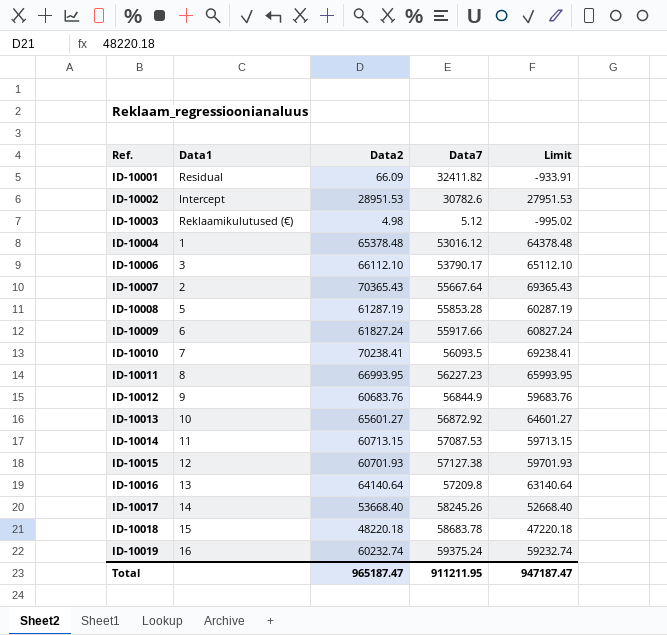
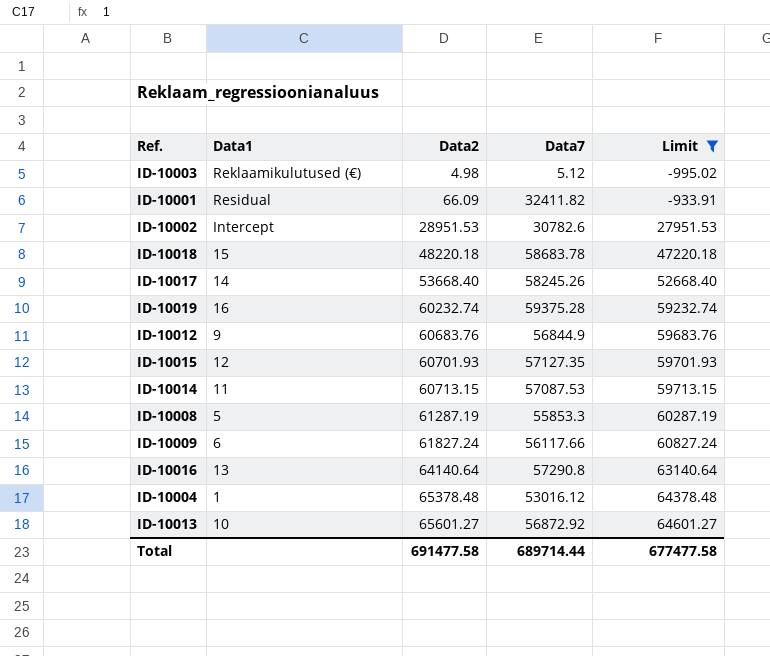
filter: none -> Limit <= 64601.27
row order: Ref. ascending -> Data2 ascending
ID-10019 | Data7: 59375.24 -> 59375.28
ID-10015 | Data7: 57127.38 -> 57127.35
ID-10008 | Data7: 55853.28 -> 55853.3
ID-10009 | Data7: 55917.66 -> 56117.66
ID-10016 | Data7: 57209.8 -> 57290.8
Total | Data2: 965187.47 -> 691477.58
Total | Data7: 911211.95 -> 689714.44
Total | Limit: 947187.47 -> 677477.58

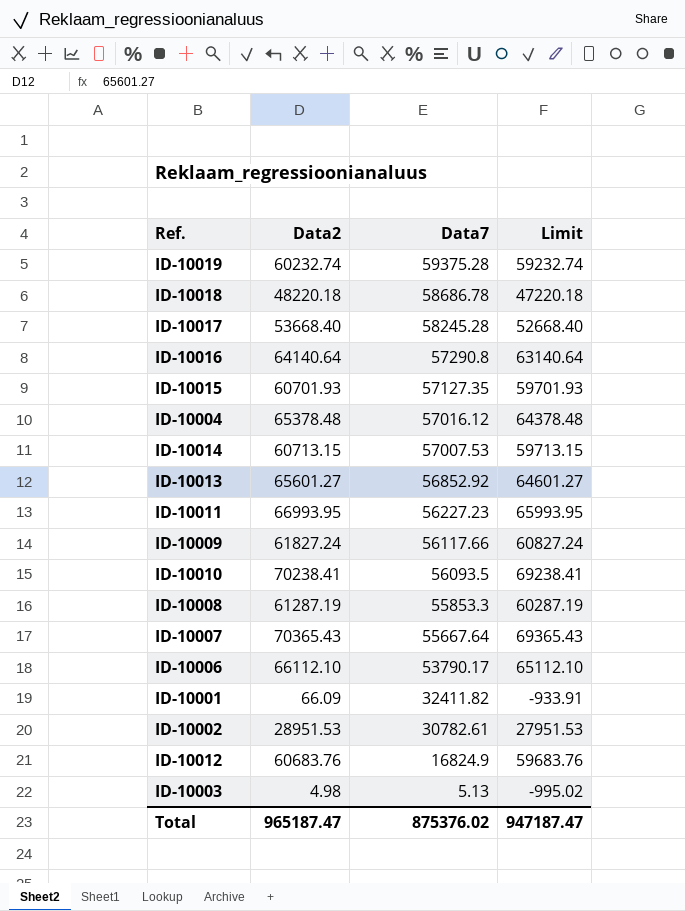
filter: Limit <= 64601.27 -> none
row order: Data2 ascending -> Data7 descending
column Data1 | position: 2 -> none
ID-10018 | Data7: 58683.78 -> 58686.78
ID-10017 | Data7: 58245.26 -> 58245.28
ID-10004 | Data7: 53016.12 -> 57016.12
ID-10014 | Data7: 57087.53 -> 57007.53
ID-10013 | Data7: 56872.92 -> 56852.92
ID-10002 | Data7: 30782.6 -> 30782.61
ID-10012 | Data7: 56844.9 -> 16824.9
ID-10003 | Data7: 5.12 -> 5.13
Total | Data2: 691477.58 -> 965187.47
Total | Data7: 689714.44 -> 875376.02
Total | Limit: 677477.58 -> 947187.47

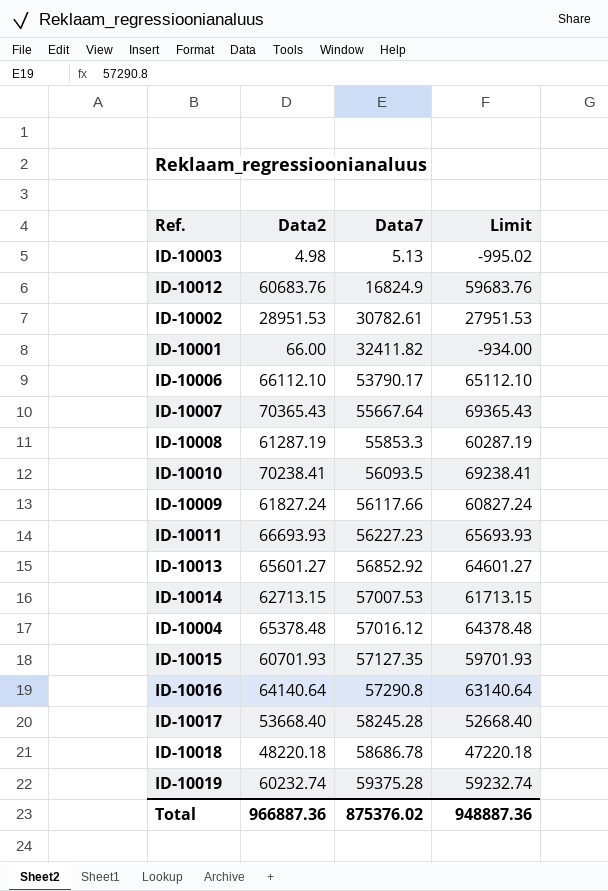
row order: Data7 descending -> Data7 ascending
ID-10001 | Data2: 66.09 -> 66.00
ID-10001 | Limit: -933.91 -> -934.00
ID-10011 | Data2: 66993.95 -> 66693.93
ID-10011 | Limit: 65993.95 -> 65693.93
ID-10014 | Data2: 60713.15 -> 62713.15
ID-10014 | Limit: 59713.15 -> 61713.15
Total | Data2: 965187.47 -> 966887.36
Total | Limit: 947187.47 -> 948887.36

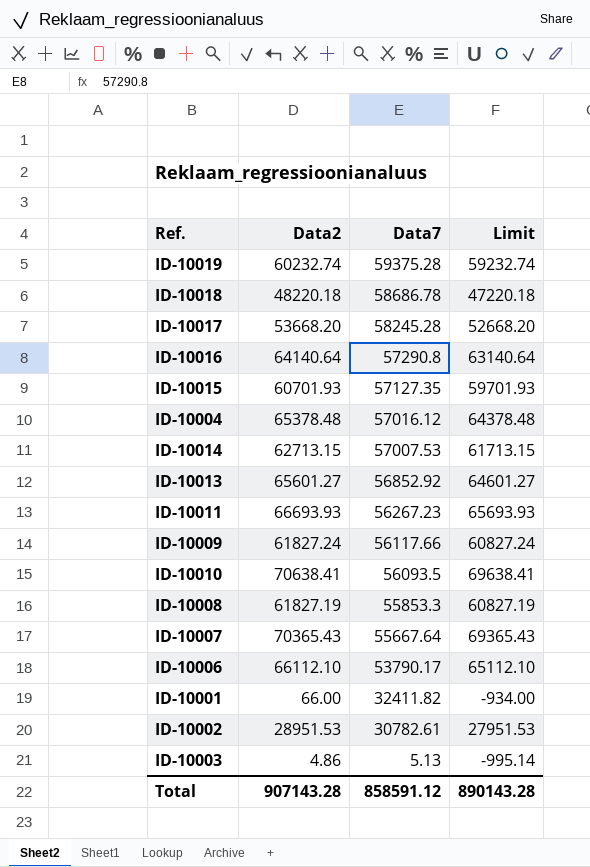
row order: Data7 ascending -> Data7 descending
row ID-10012: 60683.76 | 16824.9 | 59683.76 -> none
ID-10017 | Data2: 53668.40 -> 53668.20
ID-10017 | Limit: 52668.40 -> 52668.20
ID-10011 | Data7: 56227.23 -> 56267.23
ID-10010 | Data2: 70238.41 -> 70638.41
ID-10010 | Limit: 69238.41 -> 69638.41
ID-10008 | Data2: 61287.19 -> 61827.19
ID-10008 | Limit: 60287.19 -> 60827.19
ID-10003 | Data2: 4.98 -> 4.86
ID-10003 | Limit: -995.02 -> -995.14
Total | Data2: 966887.36 -> 907143.28
Total | Data7: 875376.02 -> 858591.12
Total | Limit: 948887.36 -> 890143.28

